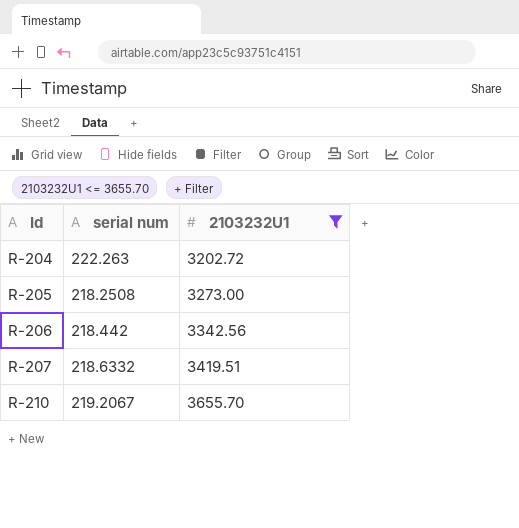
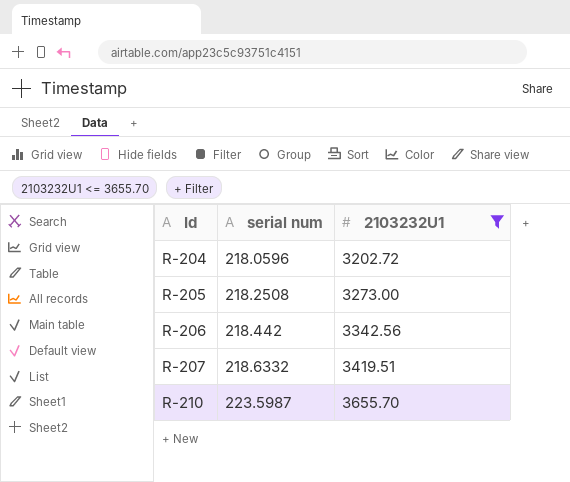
R-204 | serial num: 222.263 -> 218.0596
R-210 | serial num: 219.2067 -> 223.5987

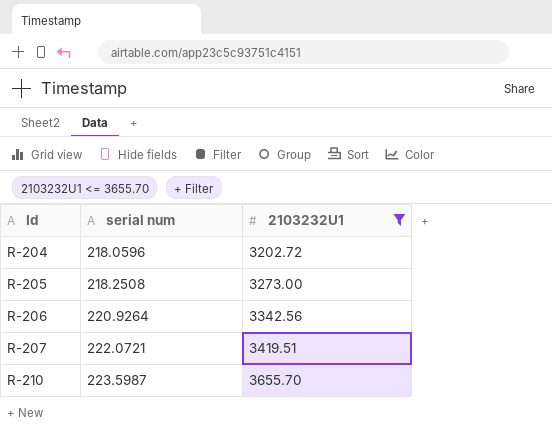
R-206 | serial num: 218.442 -> 220.9264
R-207 | serial num: 218.6332 -> 222.0721

